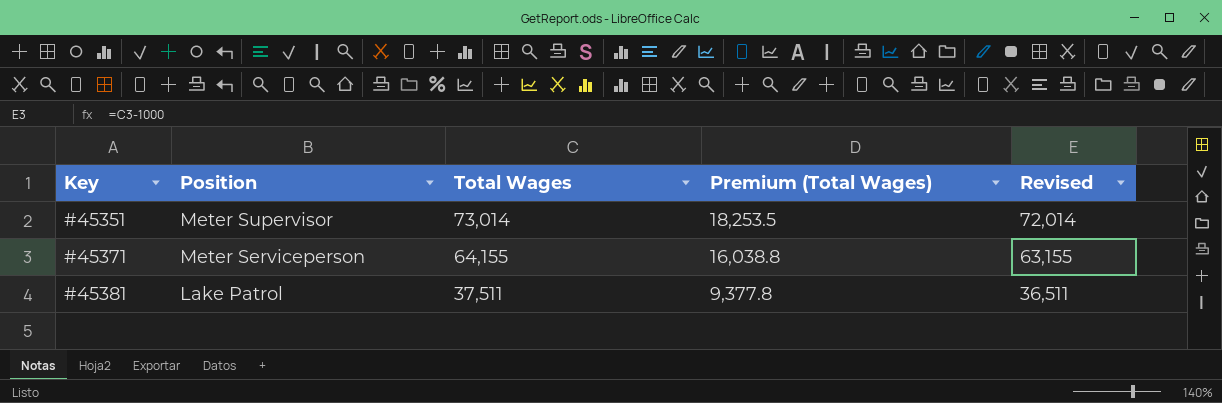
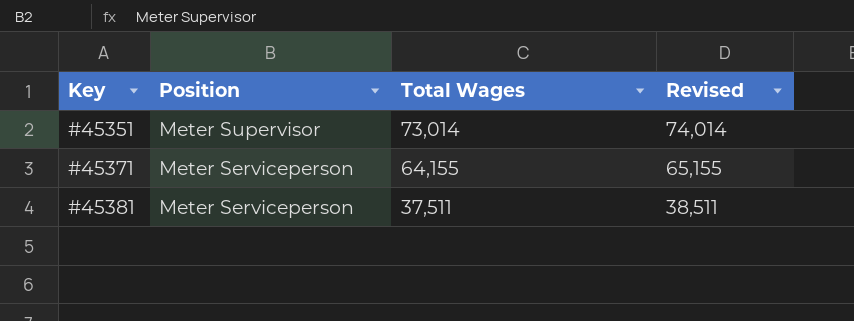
column Premium (Total Wages) | formula: [Total Wages] * 0.25 -> none
column Revised | formula: [Total Wages] - 1000 -> [Total Wages] + 1000
#45381 | Position: Lake Patrol -> Meter Serviceperson

